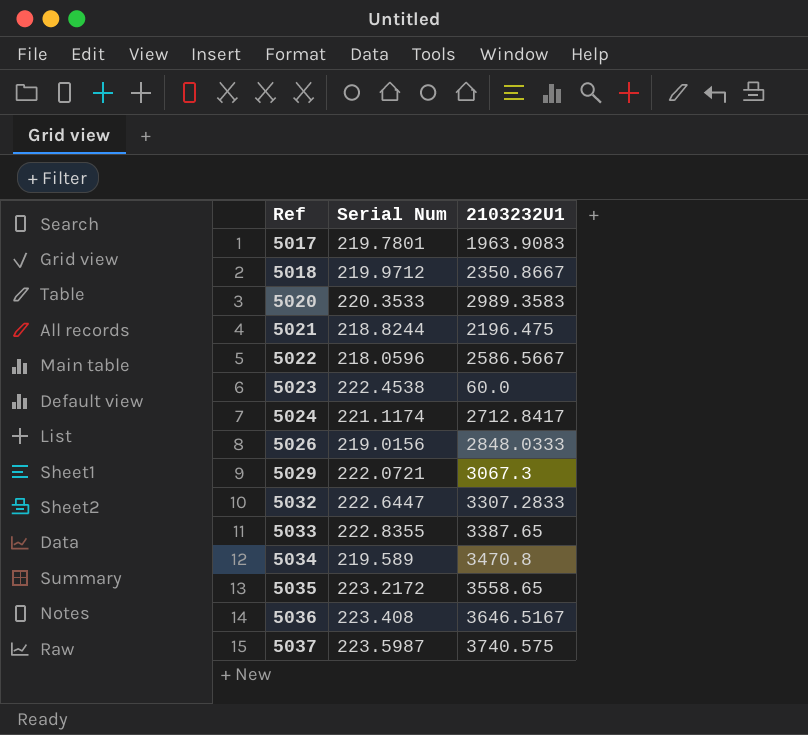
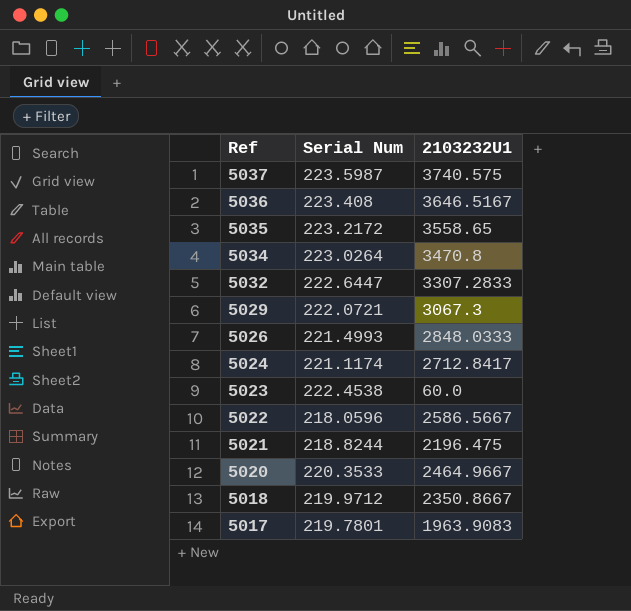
row order: Ref ascending -> Ref descending
row 5033: 222.8355 | 3387.65 -> none
5034 | Serial Num: 219.589 -> 223.0264
5026 | Serial Num: 219.0156 -> 221.4993
5020 | 2103232U1: 2989.3583 -> 2464.9667

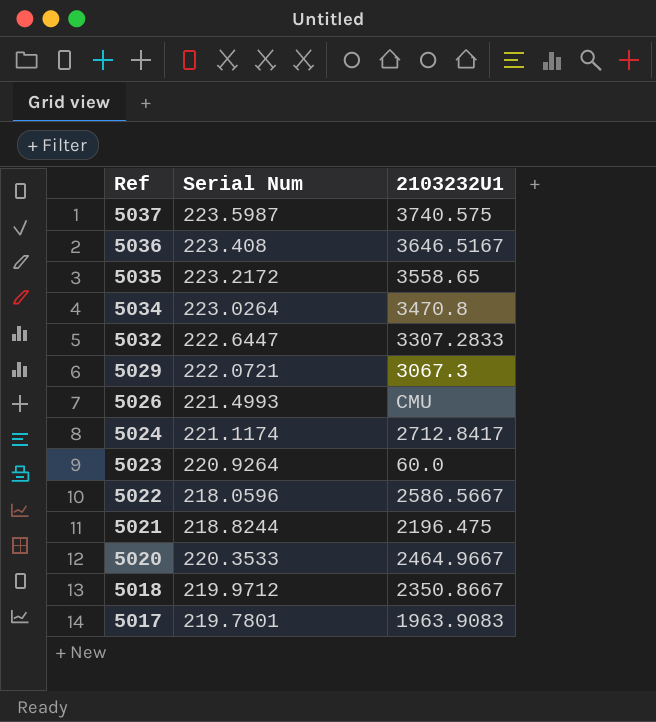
5026 | 2103232U1: 2848.0333 -> CMU
5023 | Serial Num: 222.4538 -> 220.9264

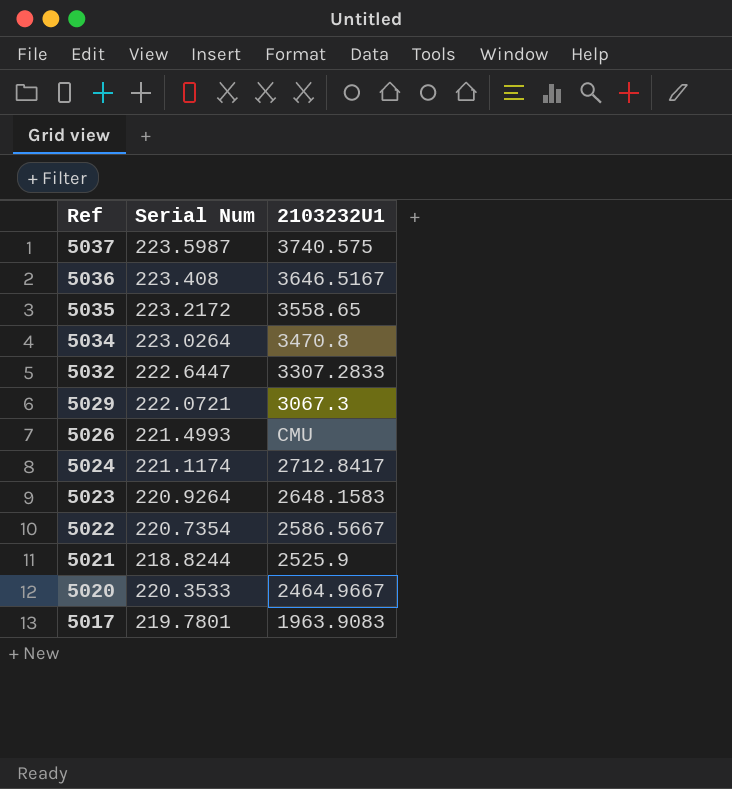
row 5018: 219.9712 | 2350.8667 -> none
5023 | 2103232U1: 60.0 -> 2648.1583
5022 | Serial Num: 218.0596 -> 220.7354
5021 | 2103232U1: 2196.475 -> 2525.9

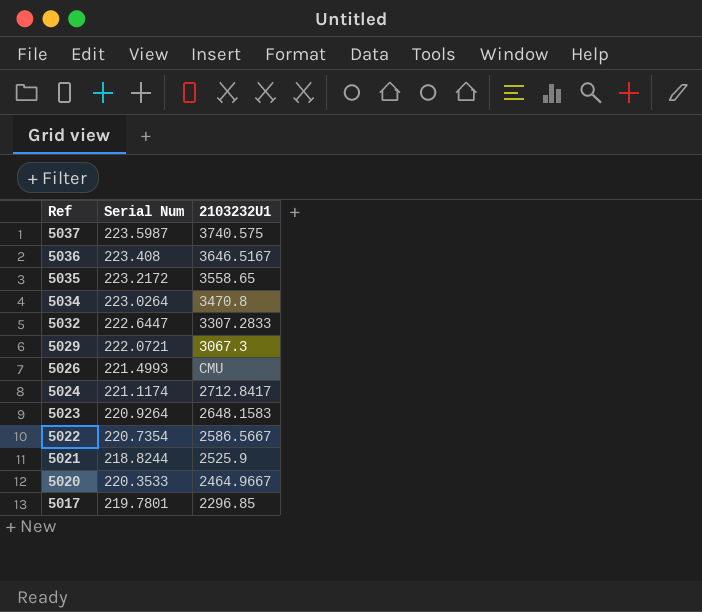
5017 | 2103232U1: 1963.9083 -> 2296.85

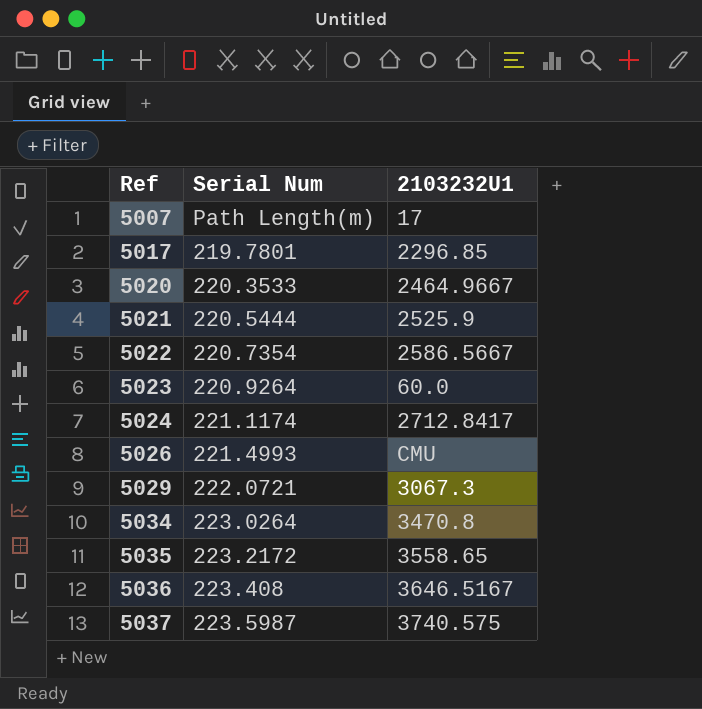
row order: Ref descending -> Ref ascending
row 5032: 222.6447 | 3307.2833 -> none
row 5007: none -> Path Length(m) | 17
5021 | Serial Num: 218.8244 -> 220.5444
5023 | 2103232U1: 2648.1583 -> 60.0

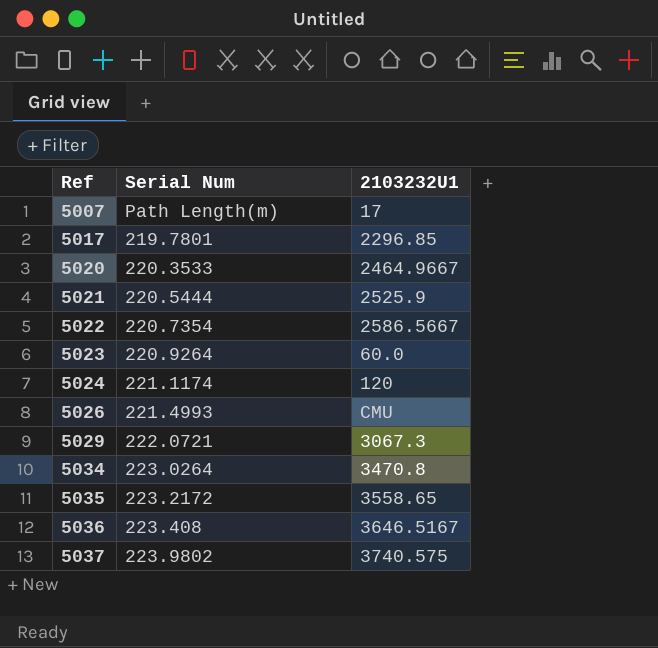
5024 | 2103232U1: 2712.8417 -> 120
5037 | Serial Num: 223.5987 -> 223.9802

